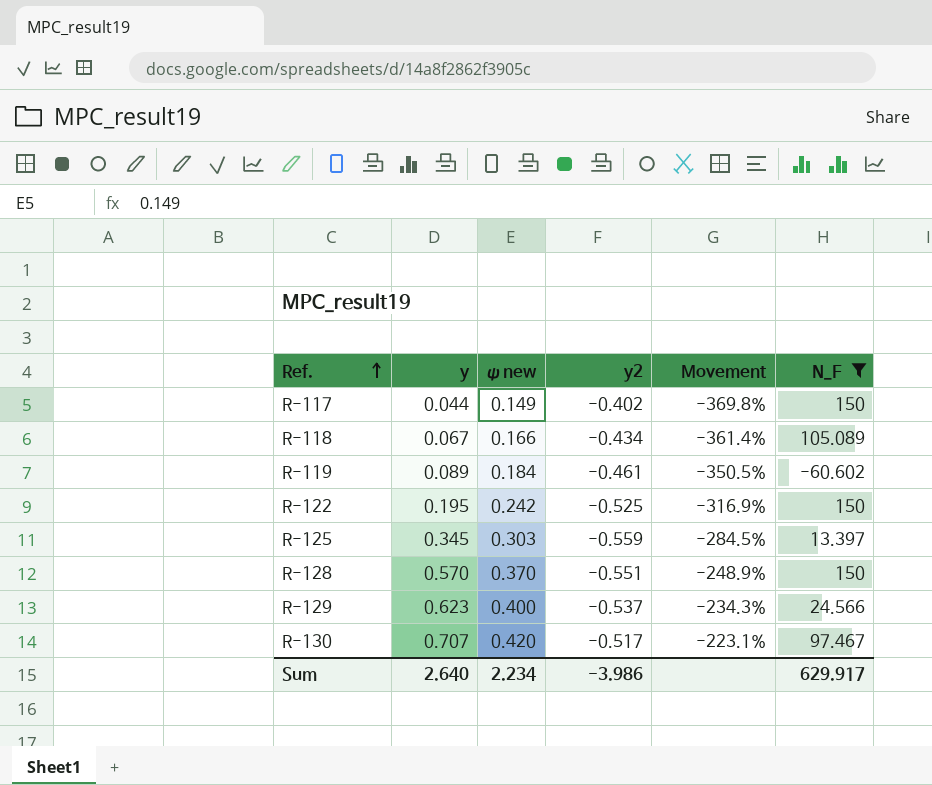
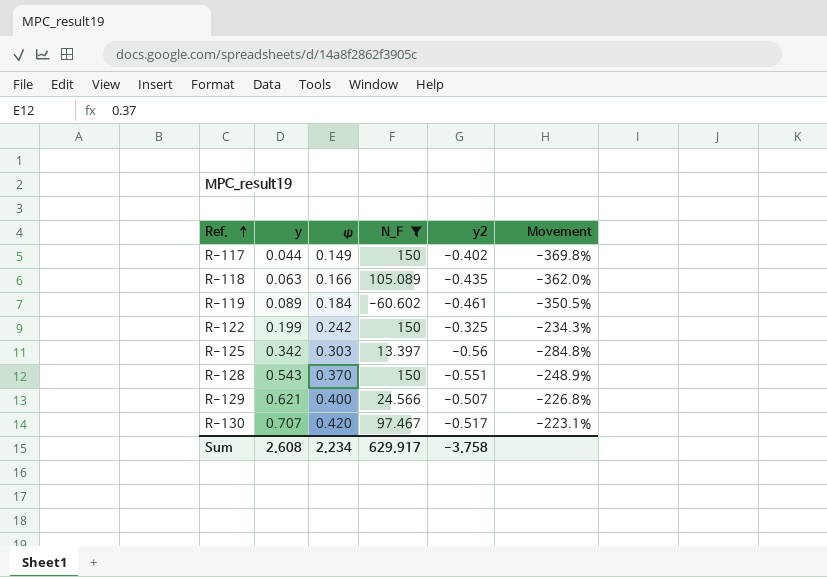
column name: ψ new -> ψ
column N_F | position: 6 -> 4
R-118 | y: 0.067 -> 0.063
R-118 | y2: -0.434 -> -0.435
R-118 | Movement: -361.4% -> -362.0%
R-122 | y: 0.195 -> 0.199
R-122 | y2: -0.525 -> -0.325
R-122 | Movement: -316.9% -> -234.3%
R-125 | y: 0.345 -> 0.342
R-125 | y2: -0.559 -> -0.56
R-125 | Movement: -284.5% -> -284.8%
R-128 | y: 0.570 -> 0.543
R-129 | y: 0.623 -> 0.621
R-129 | y2: -0.537 -> -0.507
R-129 | Movement: -234.3% -> -226.8%
Sum | y: 2.640 -> 2.608
Sum | y2: -3.986 -> -3.758

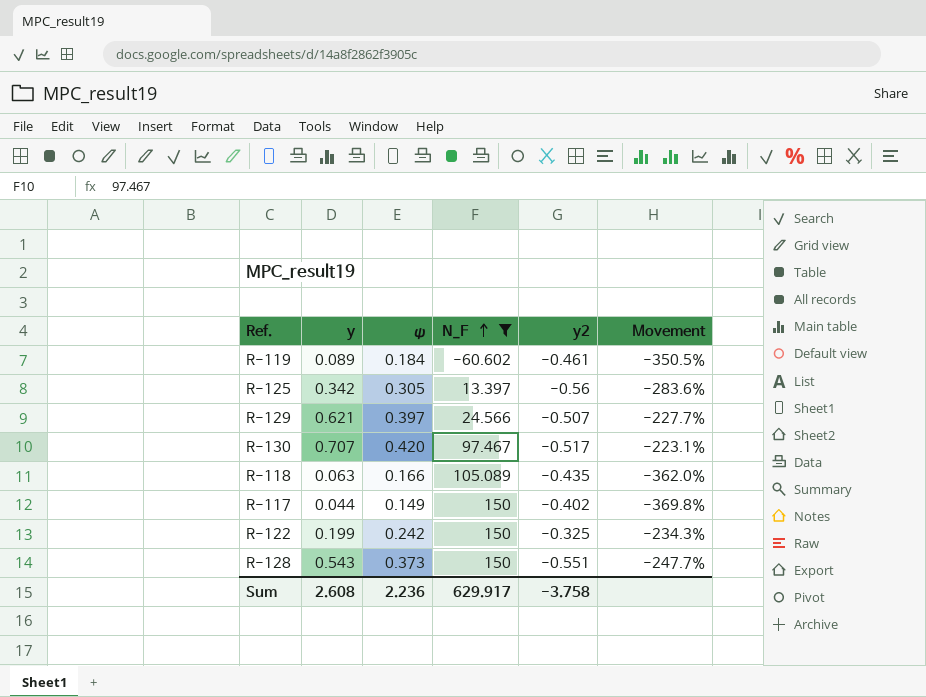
row order: Ref. ascending -> N_F ascending
R-125 | ψ: 0.303 -> 0.305
R-125 | Movement: -284.8% -> -283.6%
R-129 | ψ: 0.400 -> 0.397
R-129 | Movement: -226.8% -> -227.7%
R-128 | ψ: 0.370 -> 0.373
R-128 | Movement: -248.9% -> -247.7%
Sum | ψ: 2.234 -> 2.236

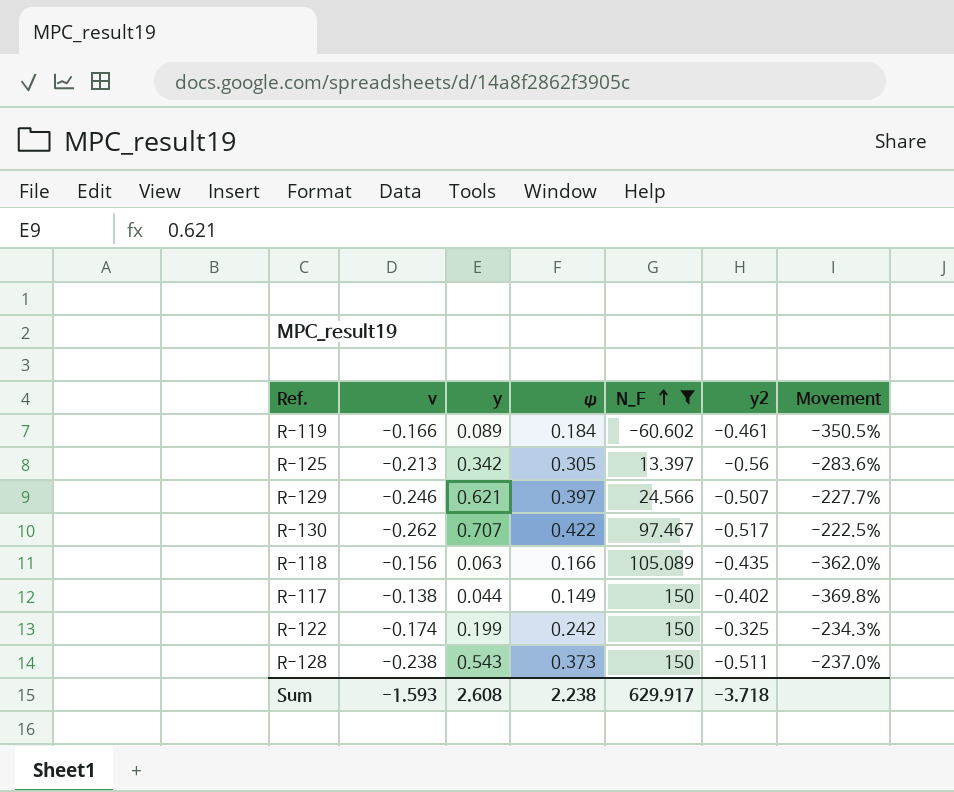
column v | position: none -> 2
R-130 | ψ: 0.420 -> 0.422
R-130 | Movement: -223.1% -> -222.5%
R-128 | y2: -0.551 -> -0.511
R-128 | Movement: -247.7% -> -237.0%
Sum | ψ: 2.236 -> 2.238
Sum | y2: -3.758 -> -3.718

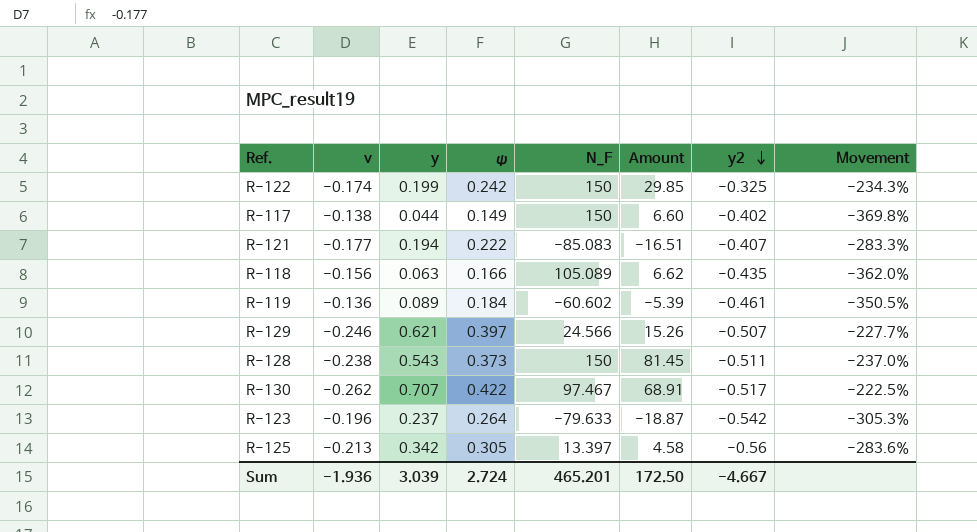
filter: N_F >= -60.602 -> none
row order: N_F ascending -> y2 descending
column Amount | formula: none -> [y] * [N_F]
R-119 | v: -0.166 -> -0.136
Sum | v: -1.593 -> -1.936
Sum | y: 2.608 -> 3.039
Sum | ψ: 2.238 -> 2.724
Sum | N_F: 629.917 -> 465.201
Sum | y2: -3.718 -> -4.667

